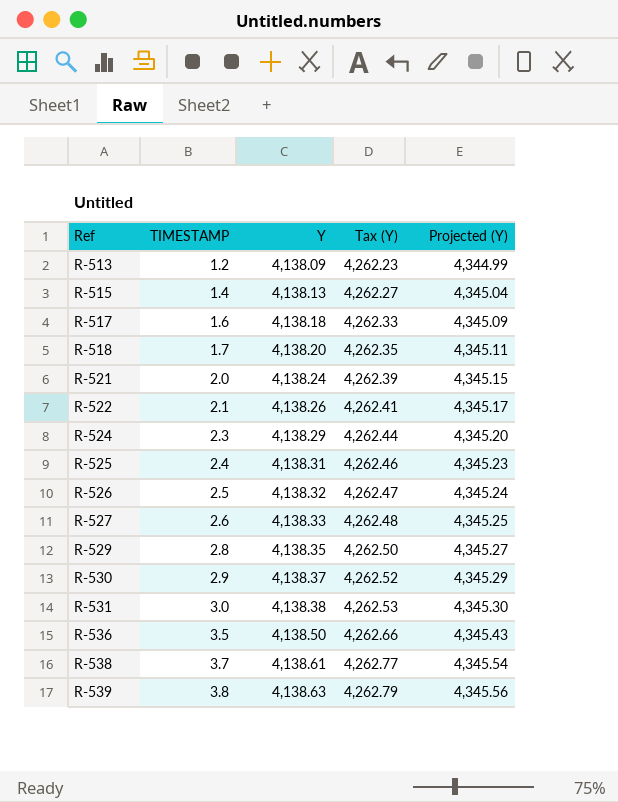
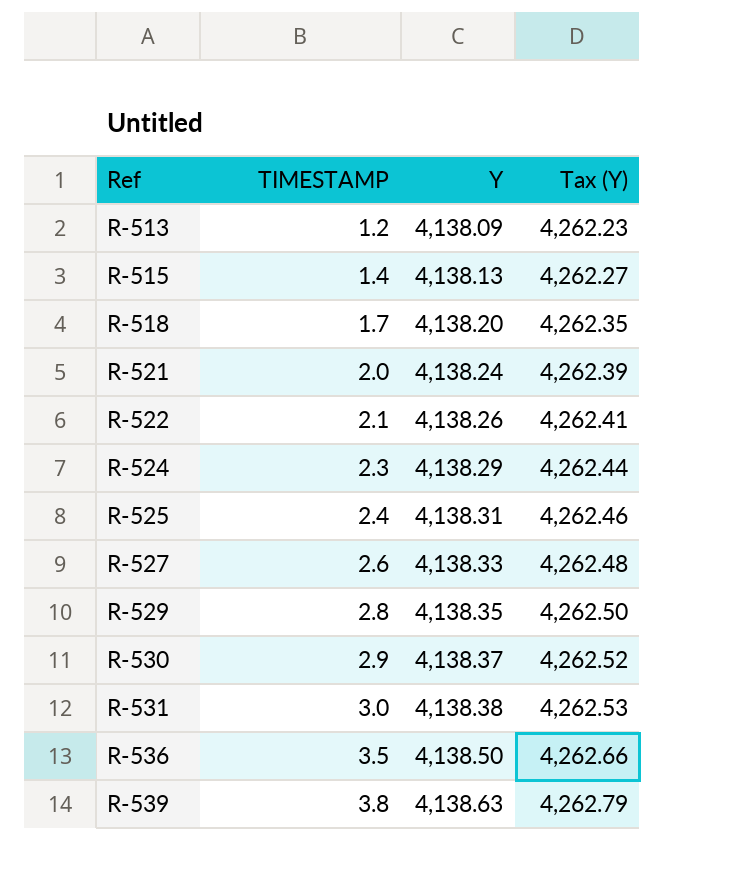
column Projected (Y) | formula: [Y] * 1.05 -> none
row R-517: 1.6 | 4,138.18 | 4,262.33 | 4,345.09 -> none
row R-526: 2.5 | 4,138.32 | 4,262.47 | 4,345.24 -> none
row R-538: 3.7 | 4,138.61 | 4,262.77 | 4,345.54 -> none

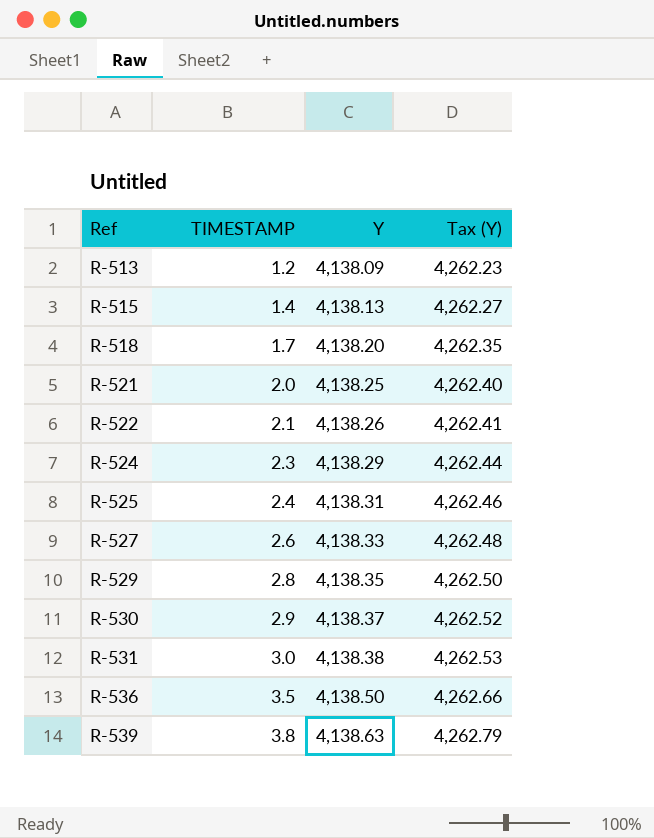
R-521 | Y: 4,138.24 -> 4,138.25
R-521 | Tax (Y): 4,262.39 -> 4,262.40

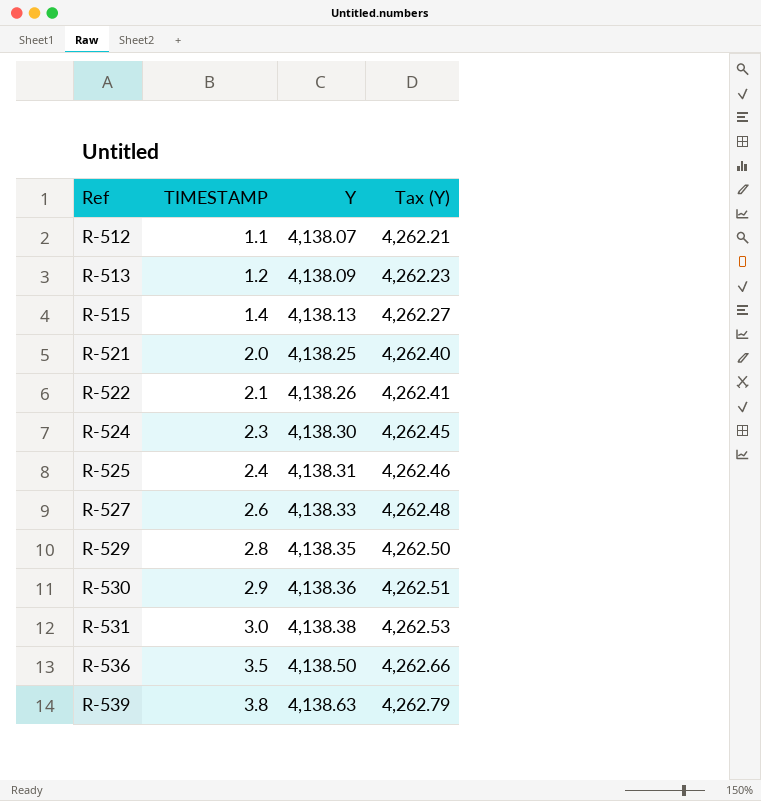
row R-518: 1.7 | 4,138.20 | 4,262.35 -> none
row R-512: none -> 1.1 | 4,138.07 | 4,262.21
R-524 | Y: 4,138.29 -> 4,138.30
R-524 | Tax (Y): 4,262.44 -> 4,262.45
R-530 | Y: 4,138.37 -> 4,138.36
R-530 | Tax (Y): 4,262.52 -> 4,262.51

